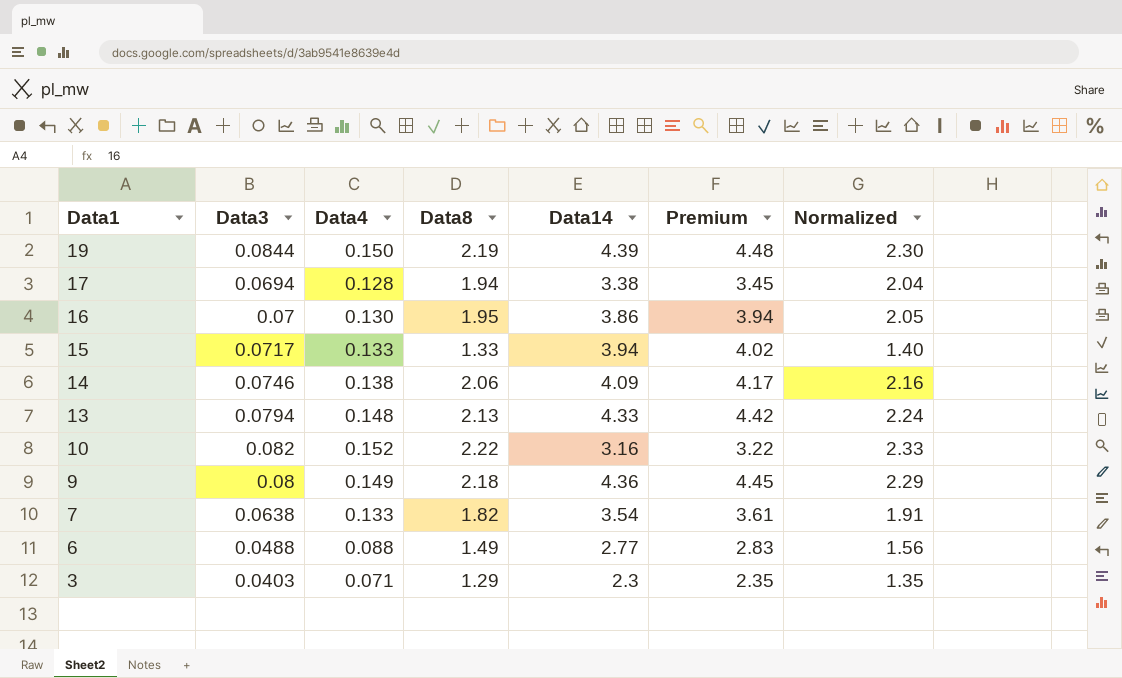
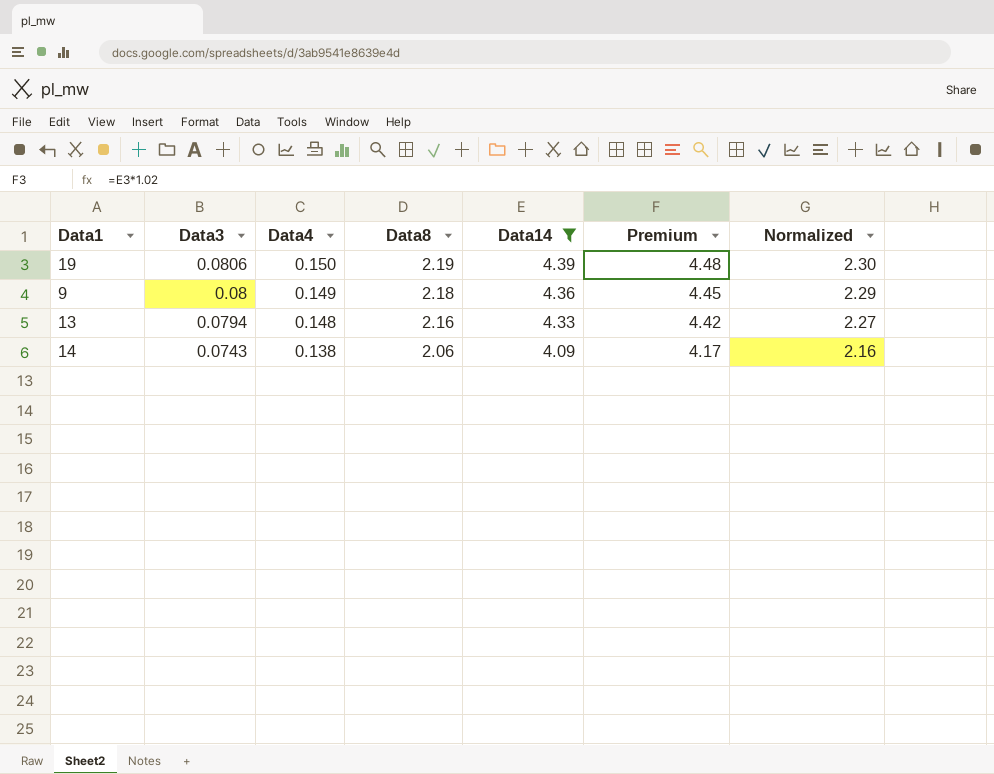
filter: none -> Data14 >= 4.09
row order: Data1 descending -> Data3 descending
19 | Data3: 0.0844 -> 0.0806
13 | Data8: 2.13 -> 2.16
13 | Normalized: 2.24 -> 2.27
14 | Data3: 0.0746 -> 0.0743

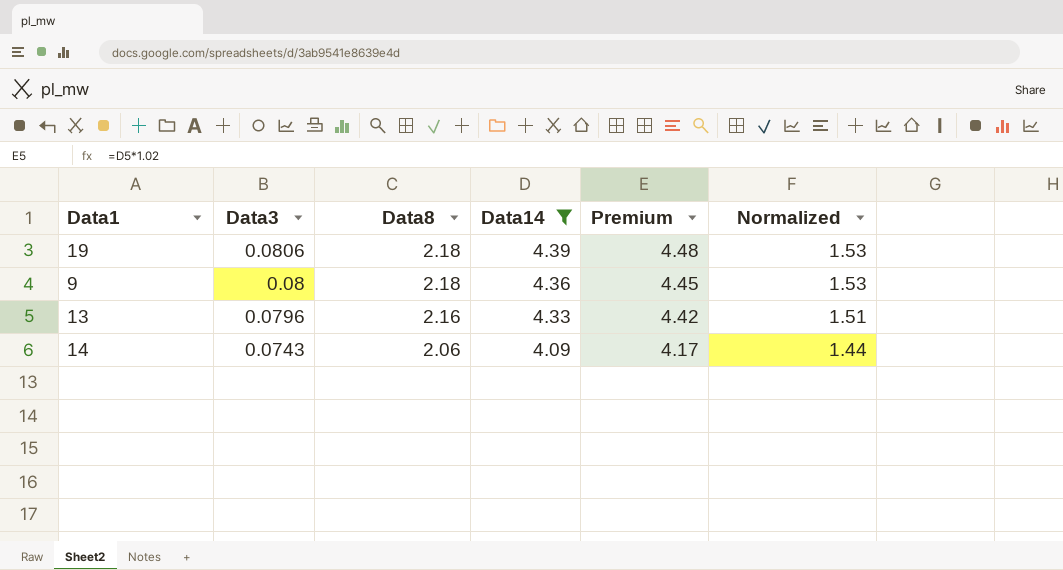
column Data4 | position: 3 -> none
column Normalized | formula: [Data8] * 1.05 -> [Data8] * 0.7
19 | Data8: 2.19 -> 2.18
13 | Data3: 0.0794 -> 0.0796

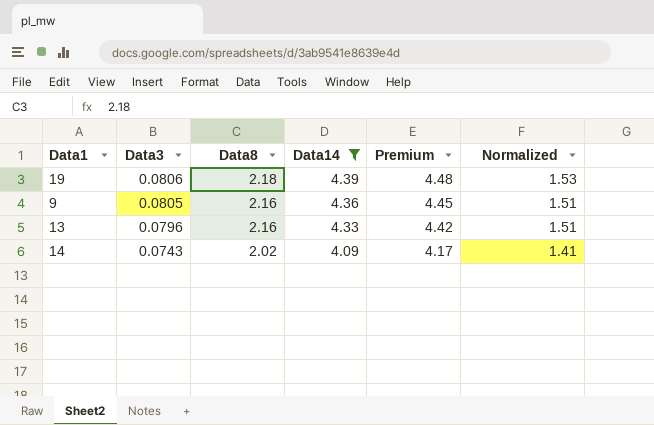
9 | Data3: 0.08 -> 0.0805
9 | Data8: 2.18 -> 2.16
9 | Normalized: 1.53 -> 1.51
14 | Data8: 2.06 -> 2.02
14 | Normalized: 1.44 -> 1.41

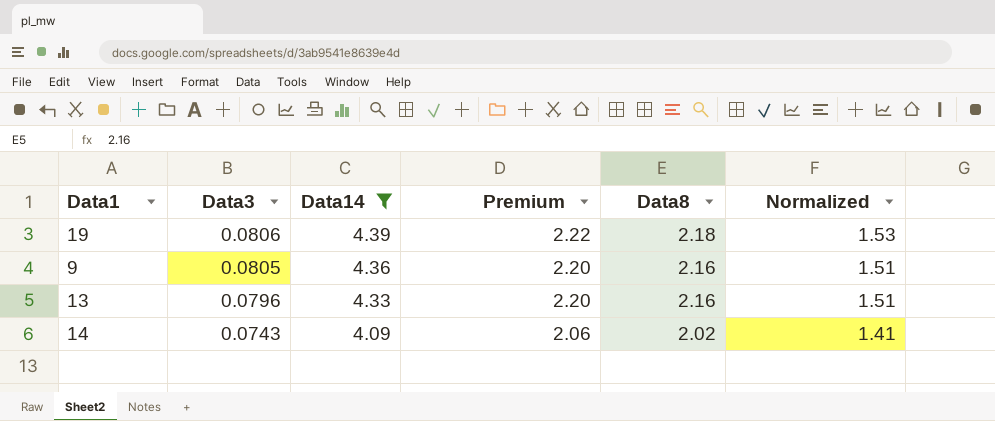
column Premium | formula: [Data14] * 1.02 -> [Data8] * 1.02
column Data8 | position: 3 -> 5

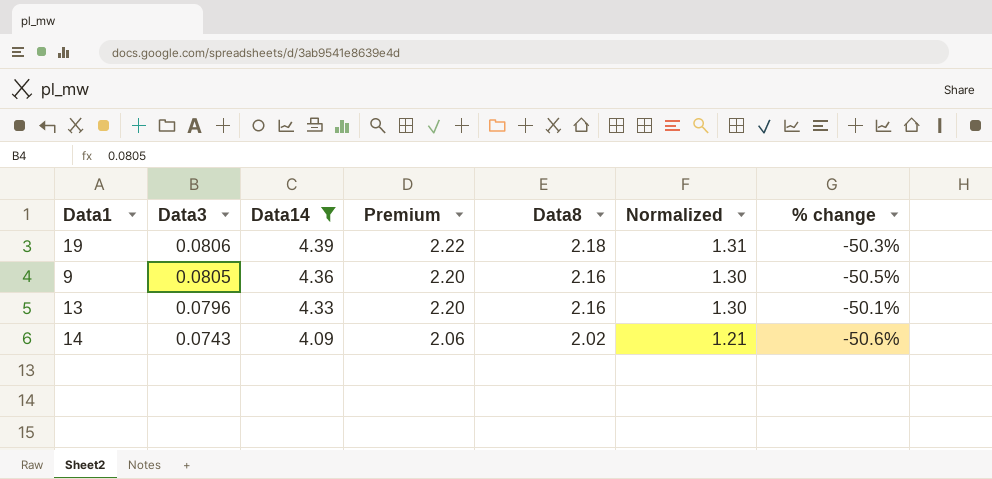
column Normalized | formula: [Data8] * 0.7 -> [Data8] * 0.6
column % change | formula: none -> ([Data8] - [Data14]) / [Data14]

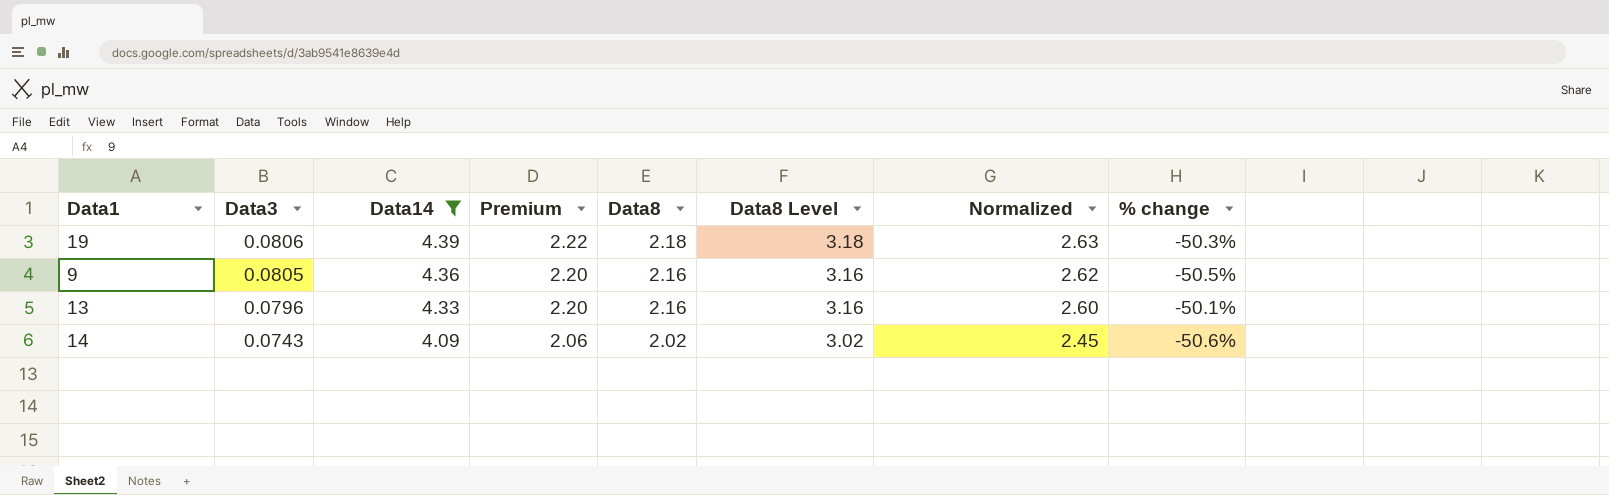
column Data8 Level | formula: none -> [Data8] + 1
column Normalized | formula: [Data8] * 0.6 -> [Data14] * 0.6

